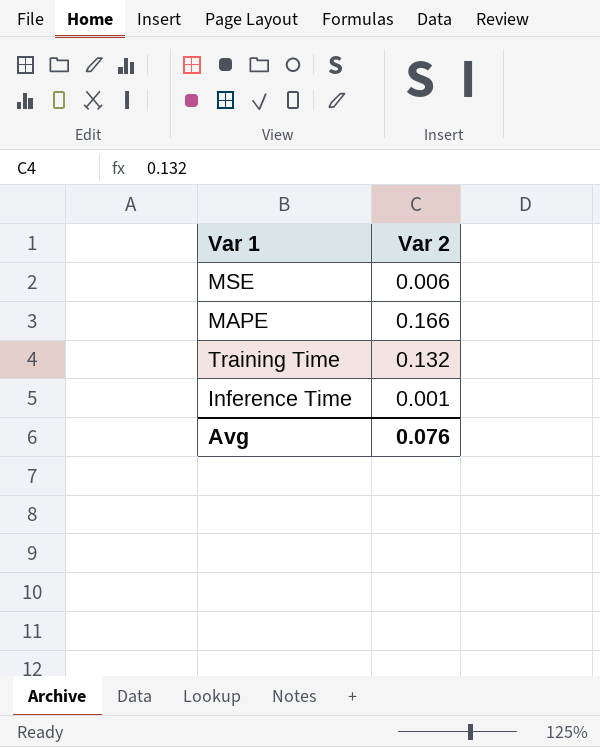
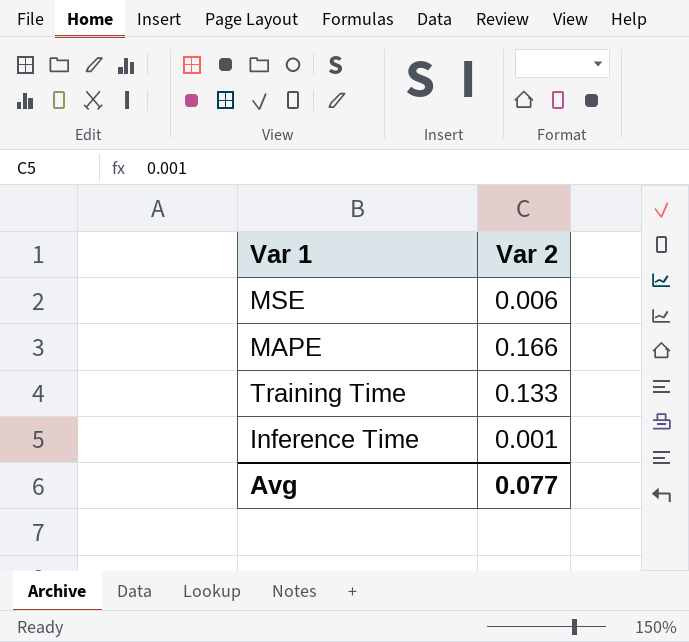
Training Time | Var 2: 0.132 -> 0.133
Avg | Var 2: 0.076 -> 0.077

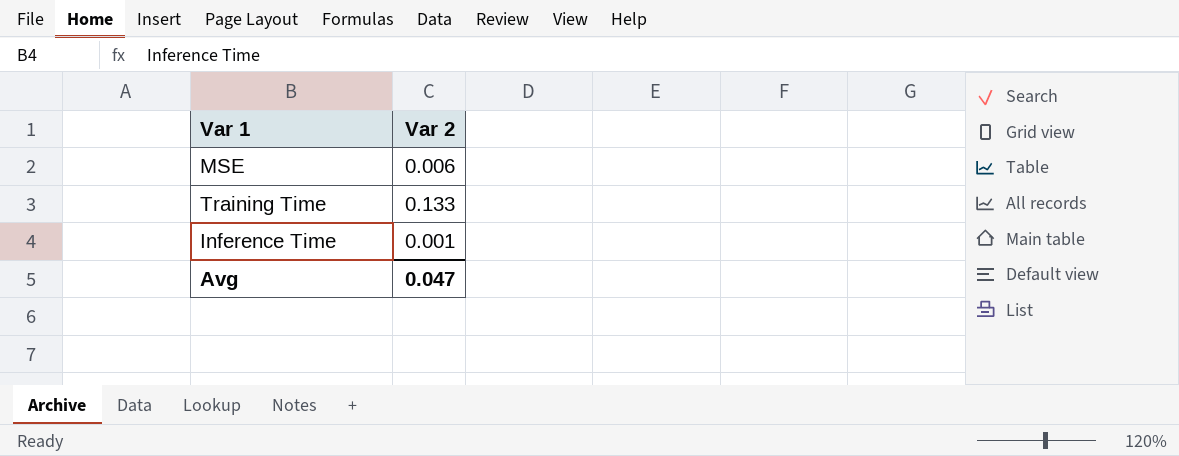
row MAPE: 0.166 -> none
Avg | Var 2: 0.077 -> 0.047

